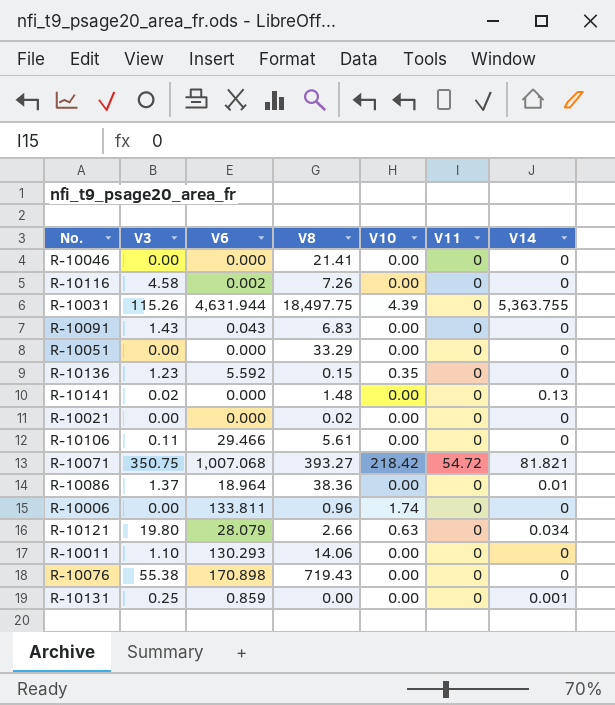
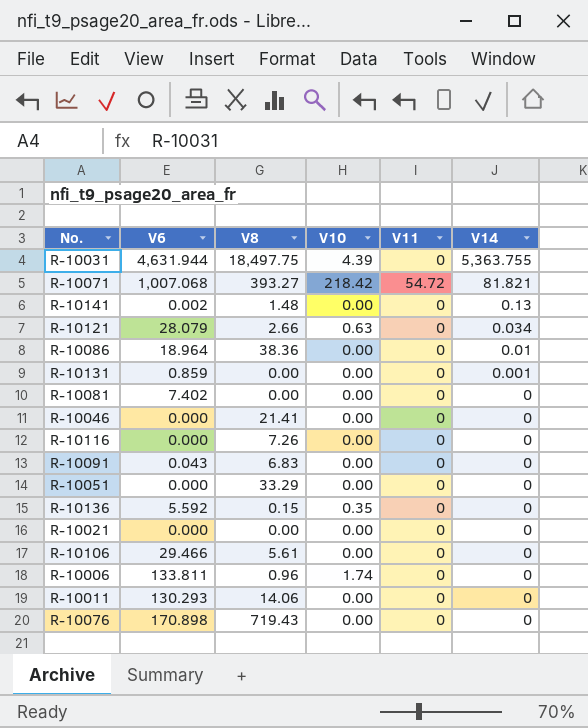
row order: none -> V14 descending
column V3 | position: 2 -> none
R-10141 | V6: 0.000 -> 0.002
row R-10081: none -> 7.402 | 0.00 | 0.00 | 0 | 0
R-10116 | V6: 0.002 -> 0.000
R-10021 | V8: 0.02 -> 0.00

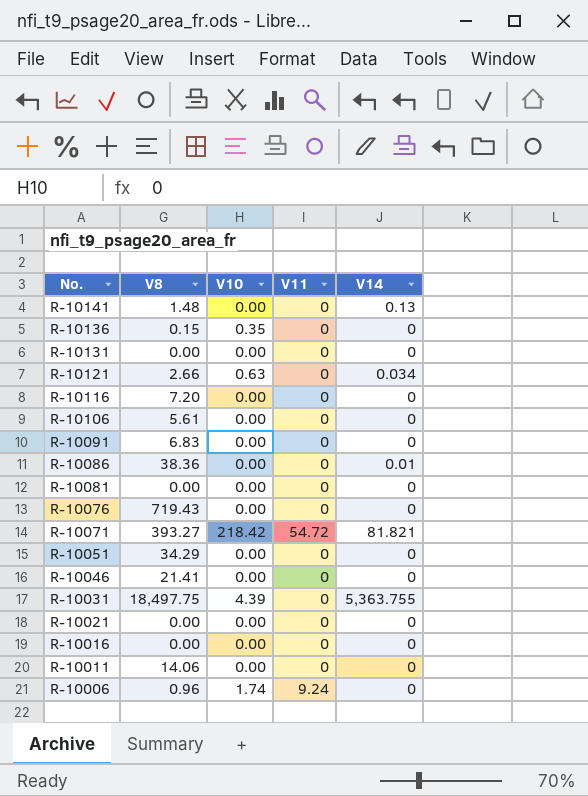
row order: V14 descending -> No. descending
column V6 | position: 2 -> none
R-10131 | V14: 0.001 -> 0
R-10116 | V8: 7.26 -> 7.20
R-10051 | V8: 33.29 -> 34.29
row R-10016: none -> 0.00 | 0.00 | 0 | 0
R-10006 | V11: 0 -> 9.24

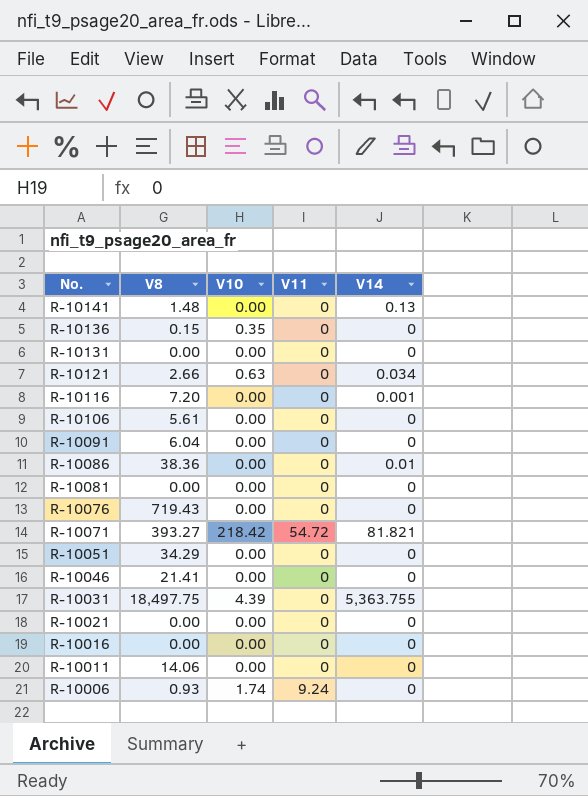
R-10116 | V14: 0 -> 0.001
R-10091 | V8: 6.83 -> 6.04
R-10006 | V8: 0.96 -> 0.93

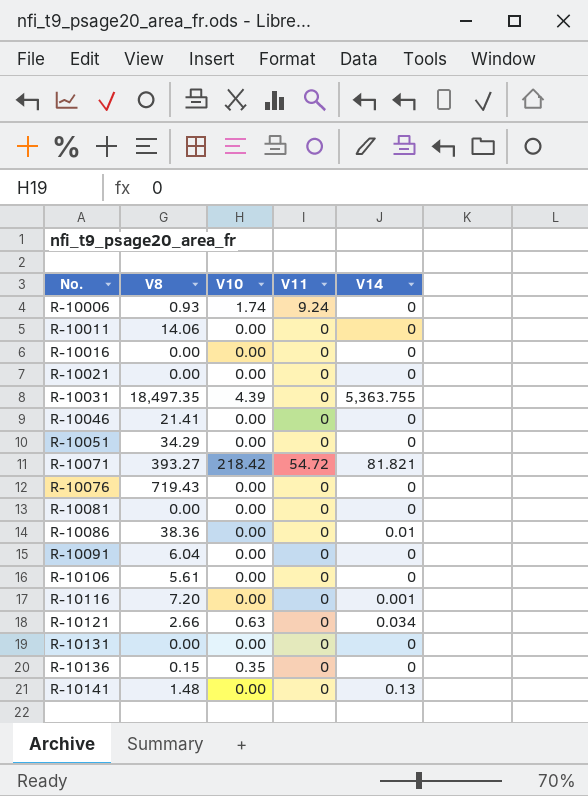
row order: No. descending -> No. ascending
R-10031 | V8: 18,497.75 -> 18,497.35

